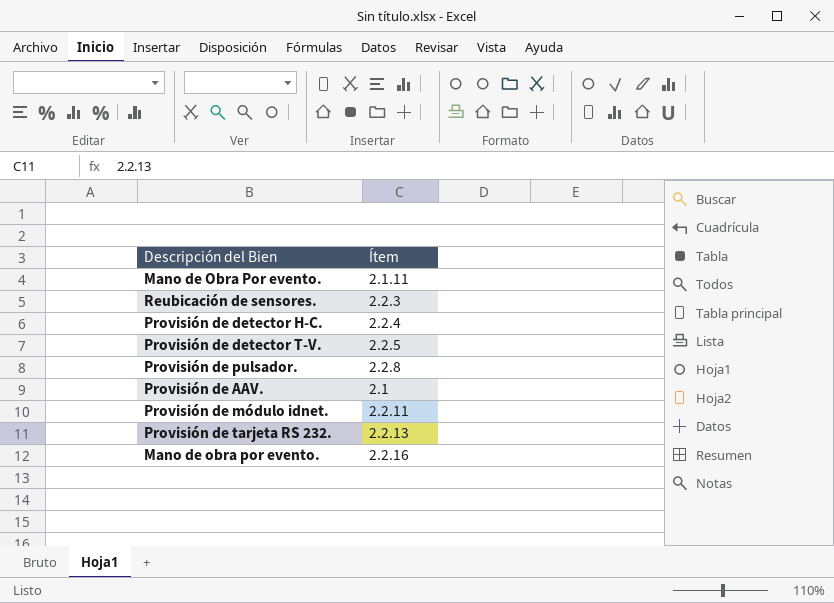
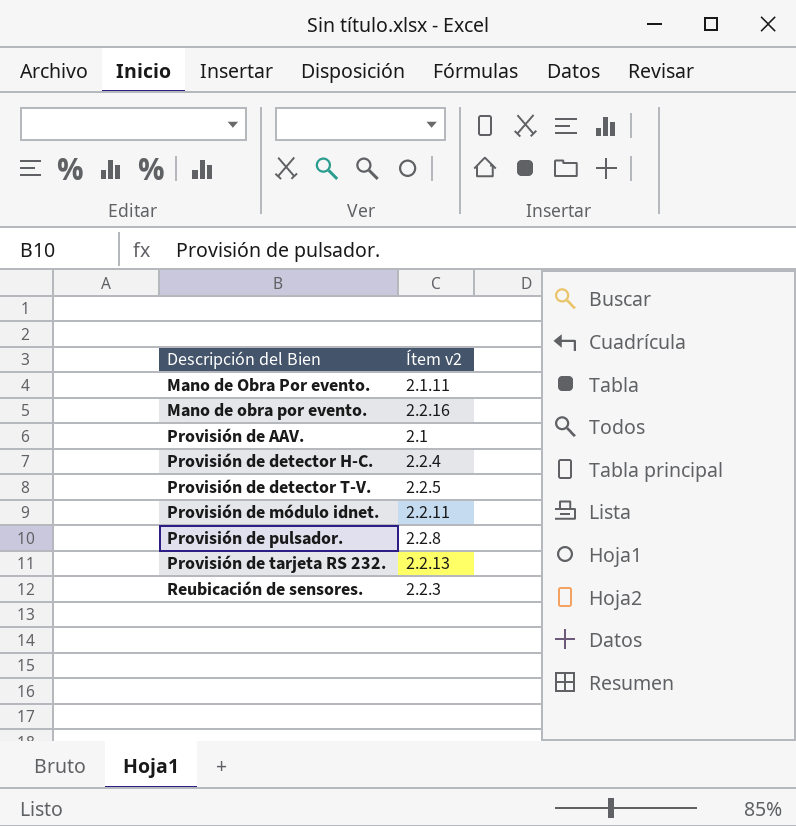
row order: none -> Descripción del Bien ascending
column name: Ítem -> Ítem v2

